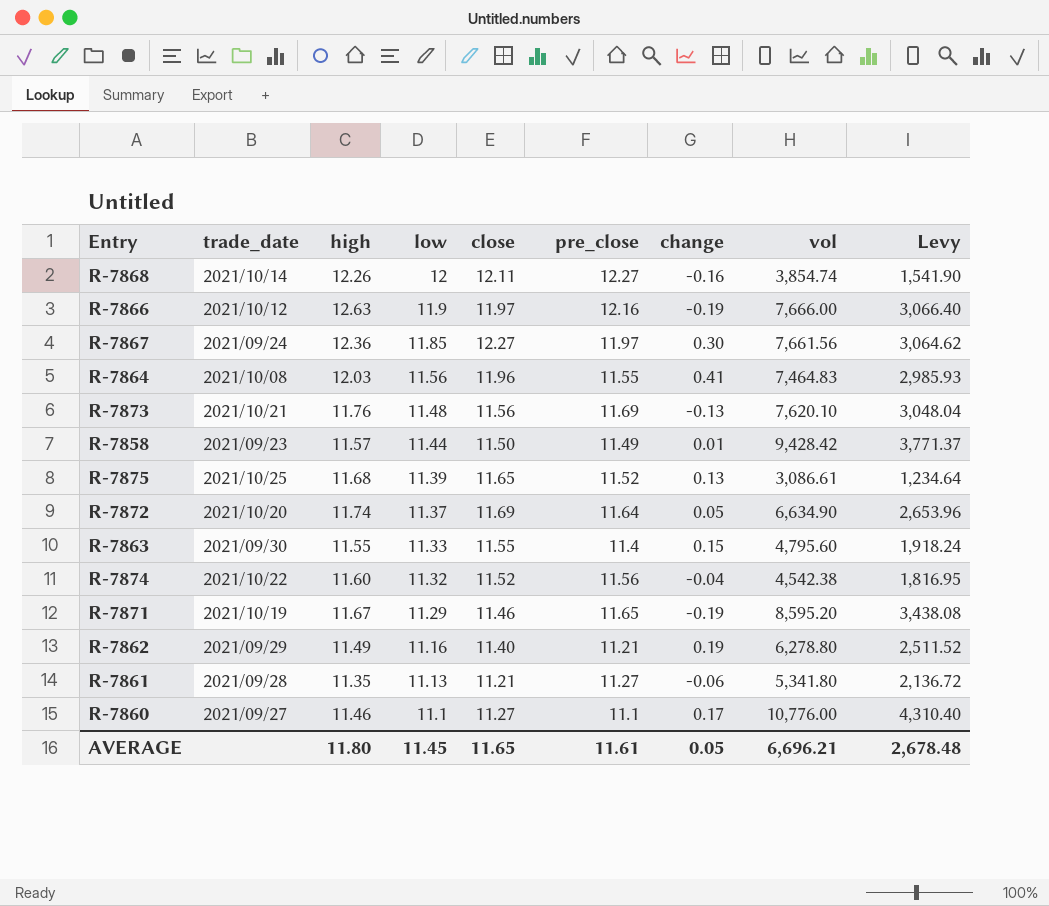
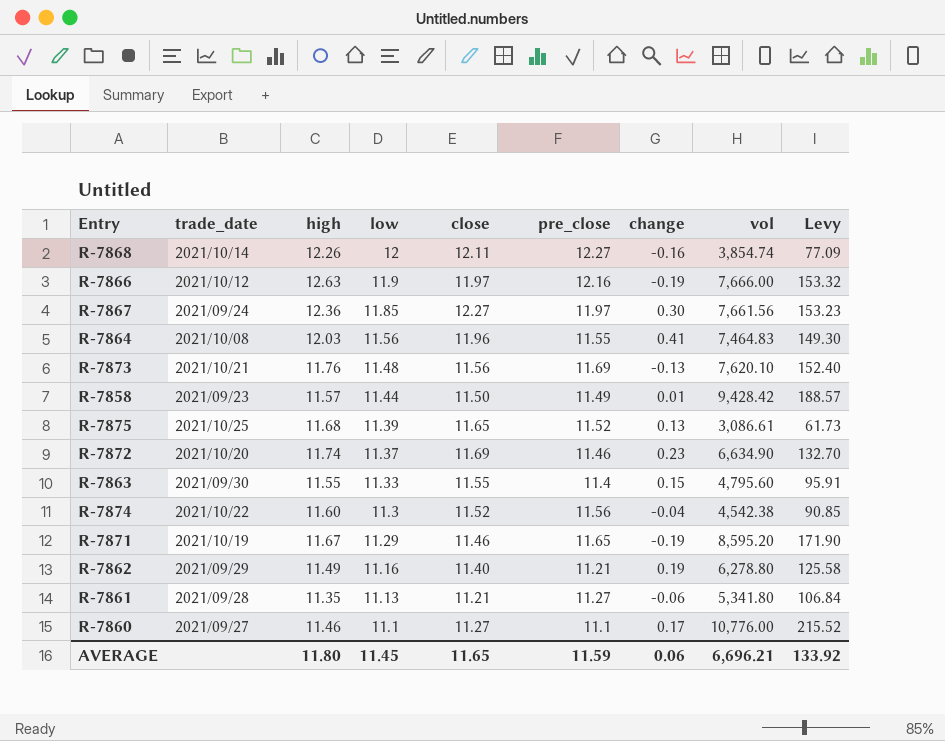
column Levy | formula: [vol] * 0.4 -> [vol] * 0.02
R-7872 | pre_close: 11.64 -> 11.46
R-7872 | change: 0.05 -> 0.23
R-7874 | low: 11.32 -> 11.3
AVERAGE | pre_close: 11.61 -> 11.59
AVERAGE | change: 0.05 -> 0.06
AVERAGE | Levy: 2,678.48 -> 133.92

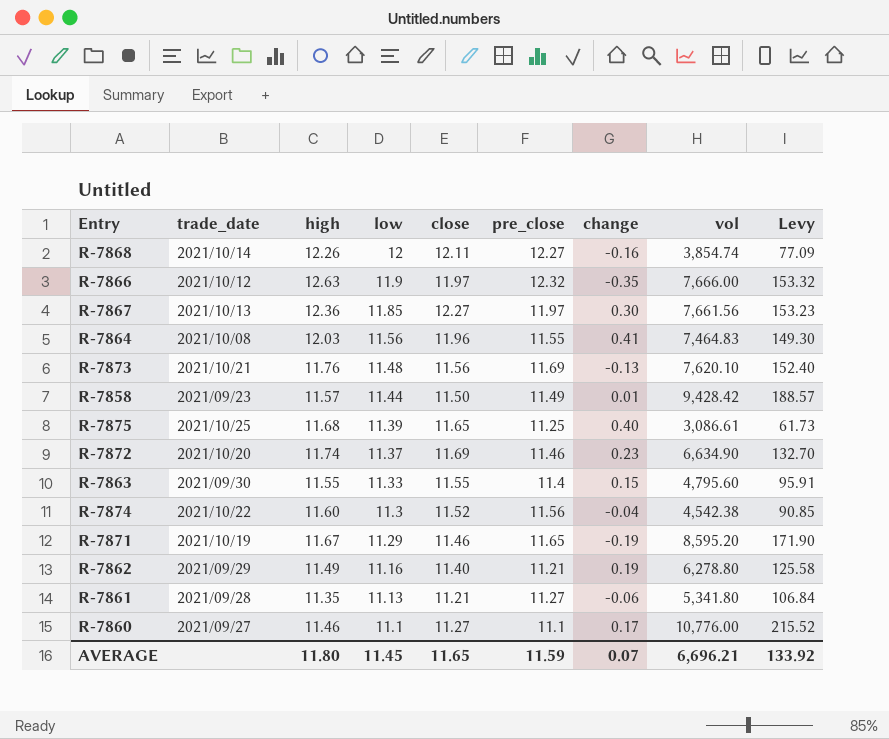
R-7866 | pre_close: 12.16 -> 12.32
R-7866 | change: -0.19 -> -0.35
R-7867 | trade_date: 2021/09/24 -> 2021/10/13
R-7875 | pre_close: 11.52 -> 11.25
R-7875 | change: 0.13 -> 0.40
AVERAGE | change: 0.06 -> 0.07

